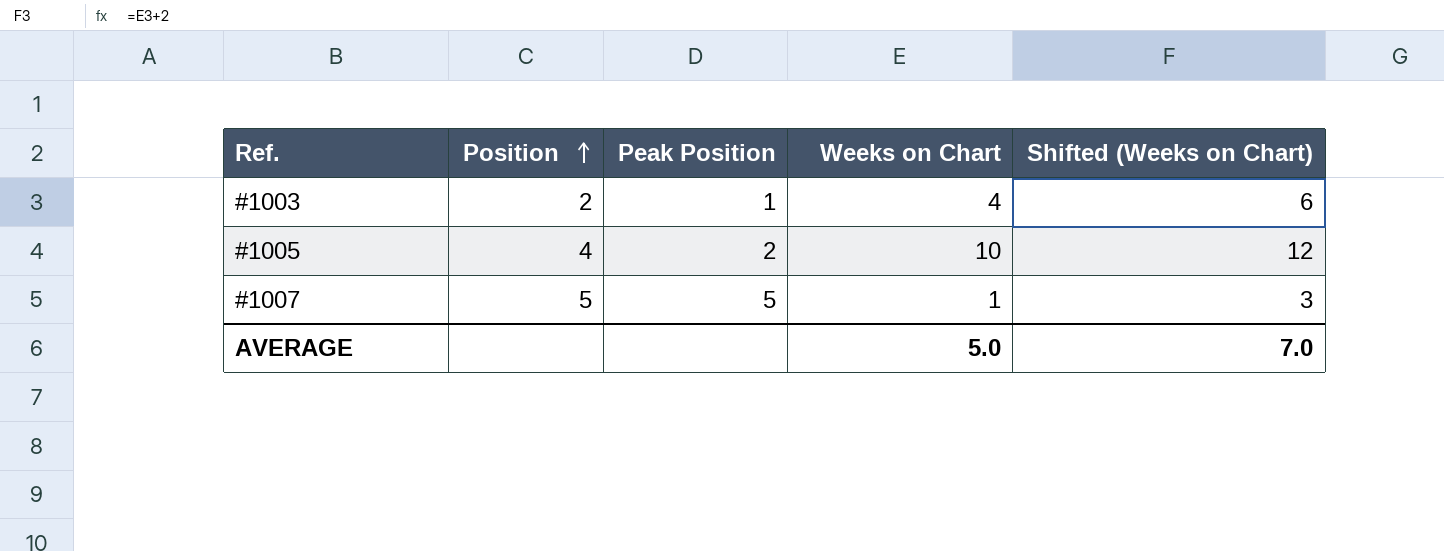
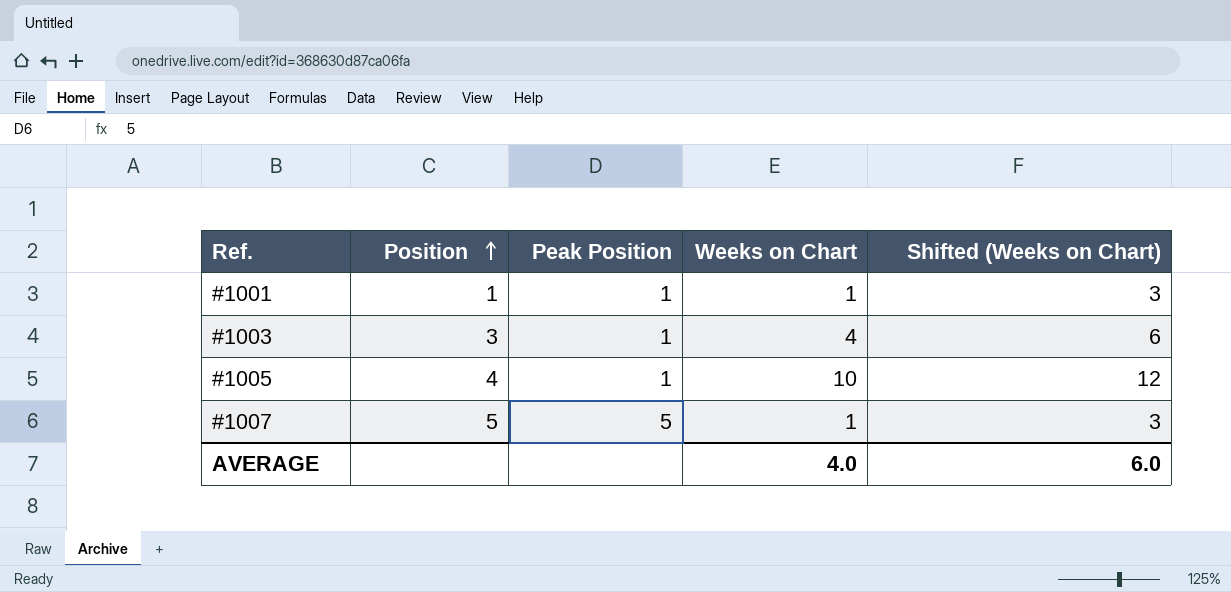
row #1001: none -> 1 | 1 | 1 | 3
#1003 | Position: 2 -> 3
#1005 | Peak Position: 2 -> 1
AVERAGE | Weeks on Chart: 5.0 -> 4.0
AVERAGE | Shifted (Weeks on Chart): 7.0 -> 6.0

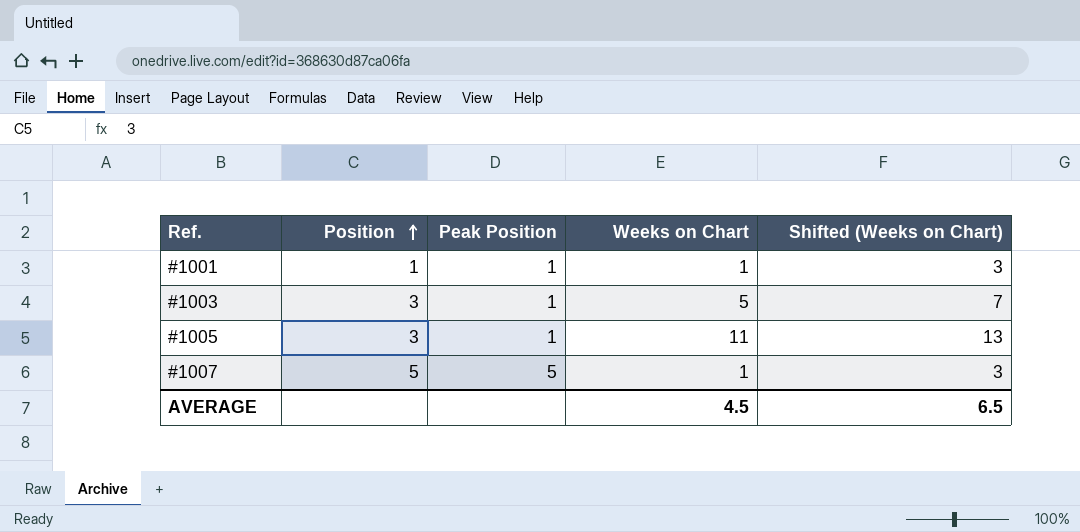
#1003 | Weeks on Chart: 4 -> 5
#1003 | Shifted (Weeks on Chart): 6 -> 7
#1005 | Position: 4 -> 3
#1005 | Weeks on Chart: 10 -> 11
#1005 | Shifted (Weeks on Chart): 12 -> 13
AVERAGE | Weeks on Chart: 4.0 -> 4.5
AVERAGE | Shifted (Weeks on Chart): 6.0 -> 6.5

